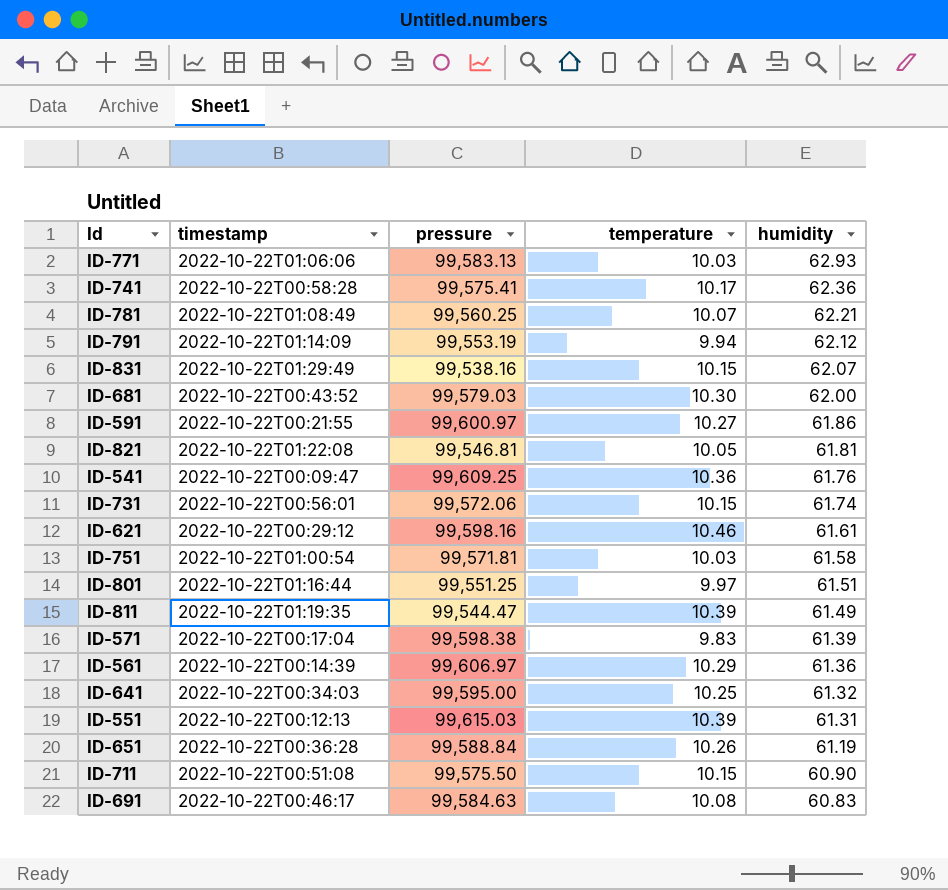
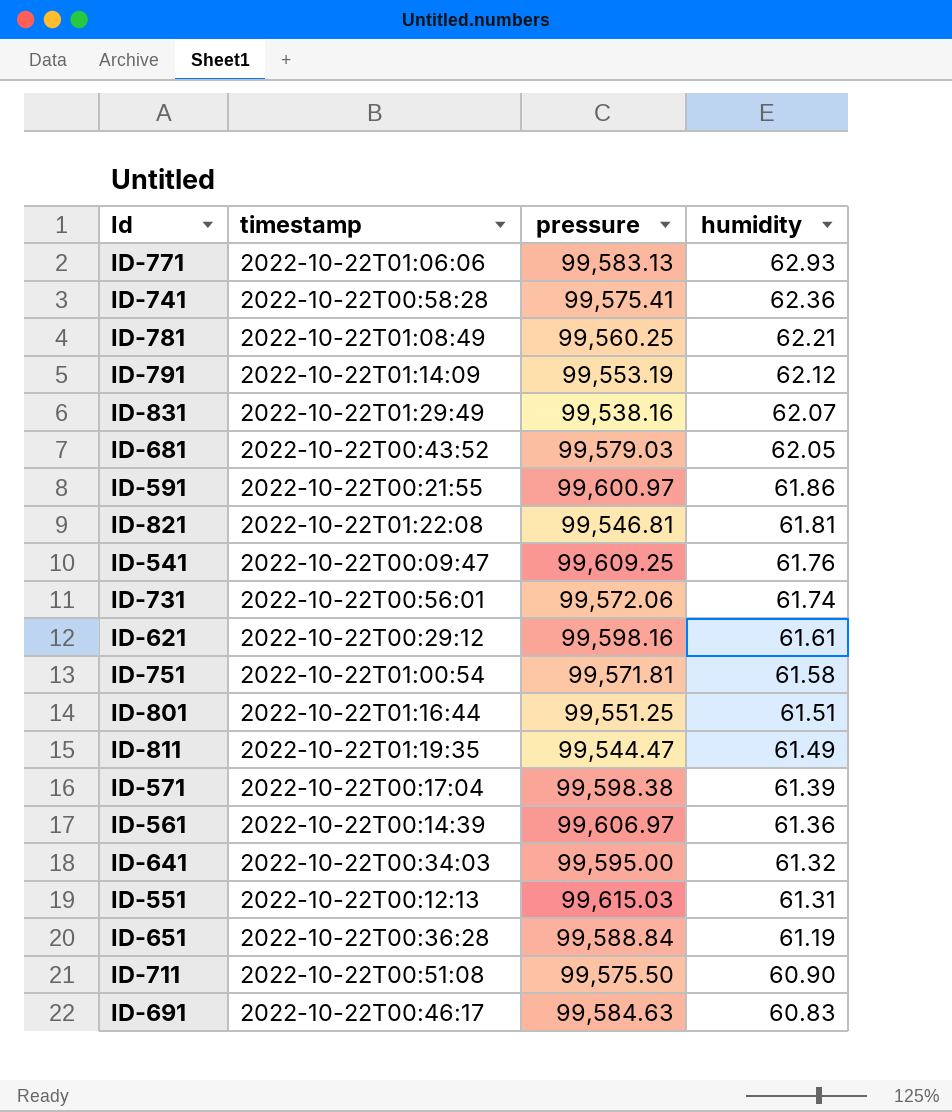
column temperature | position: 4 -> none
ID-681 | humidity: 62.00 -> 62.05

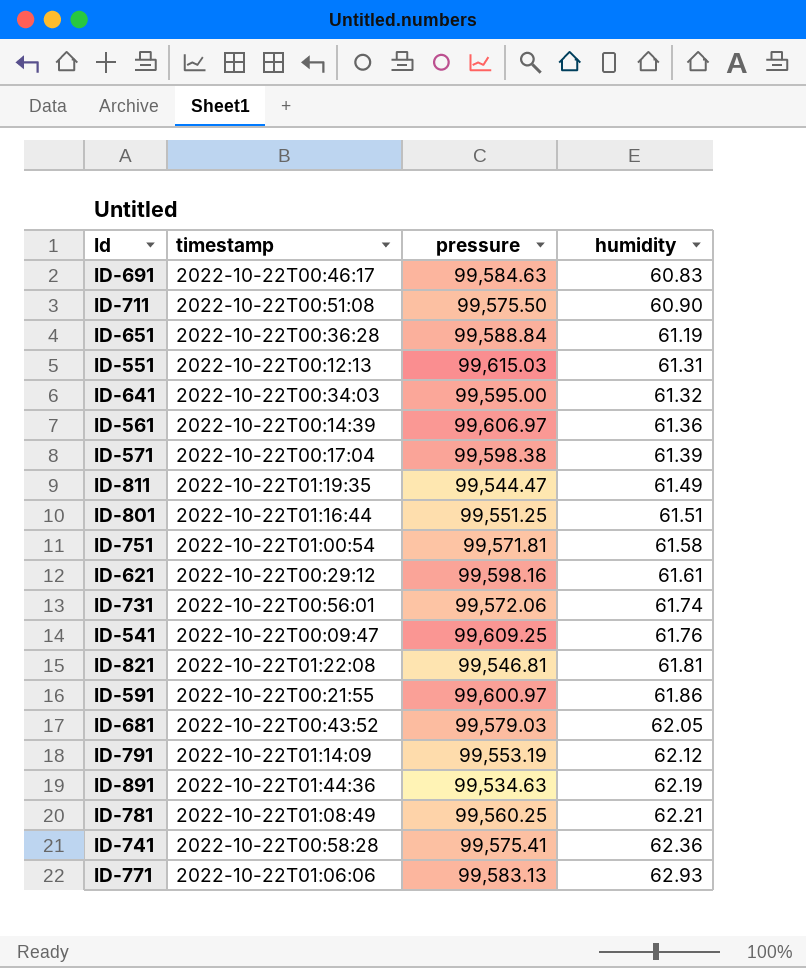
row order: humidity descending -> humidity ascending
row ID-831: 2022-10-22T01:29:49 | 99,538.16 | 62.07 -> none
row ID-891: none -> 2022-10-22T01:44:36 | 99,534.63 | 62.19

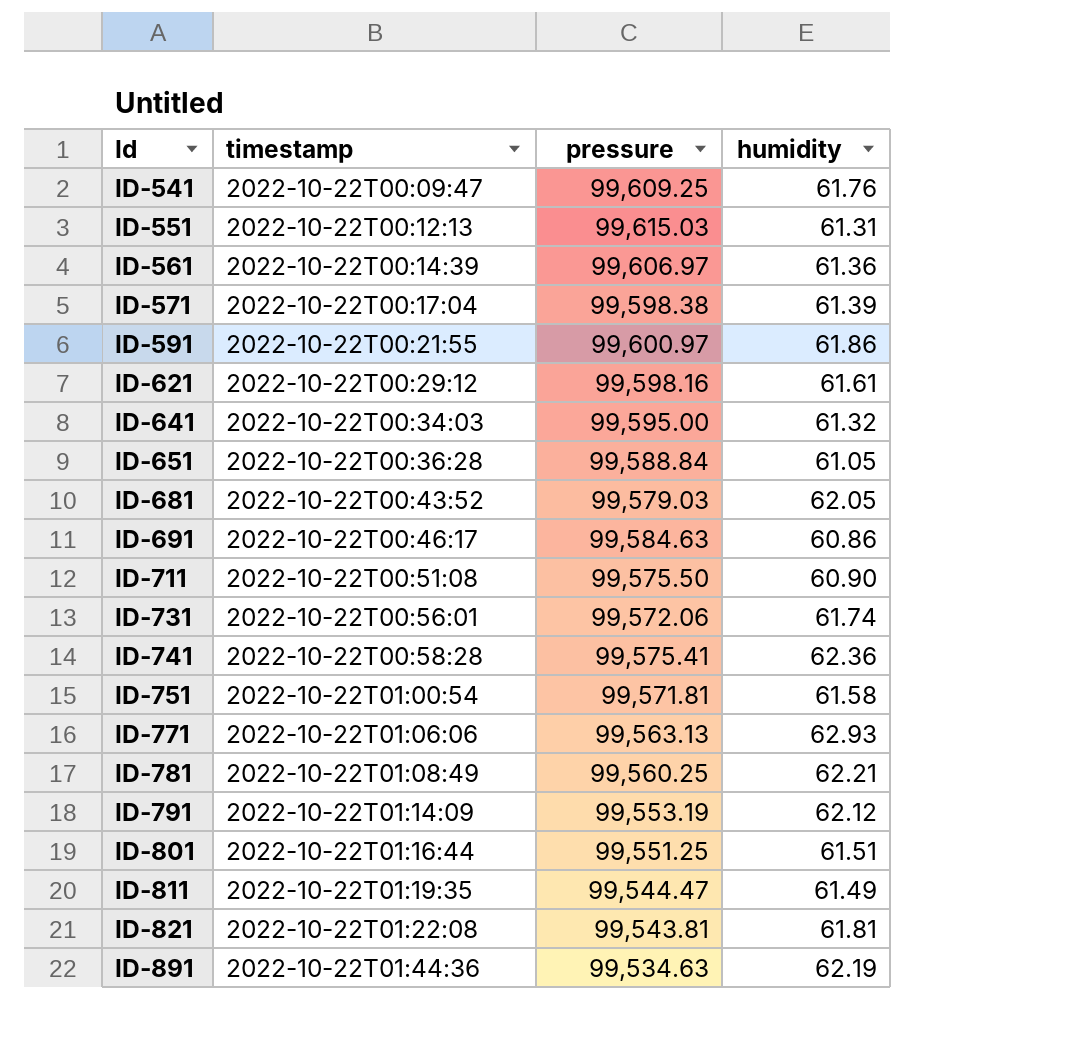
row order: humidity ascending -> Id ascending
ID-651 | humidity: 61.19 -> 61.05
ID-691 | humidity: 60.83 -> 60.86
ID-771 | pressure: 99,583.13 -> 99,563.13
ID-821 | pressure: 99,546.81 -> 99,543.81

